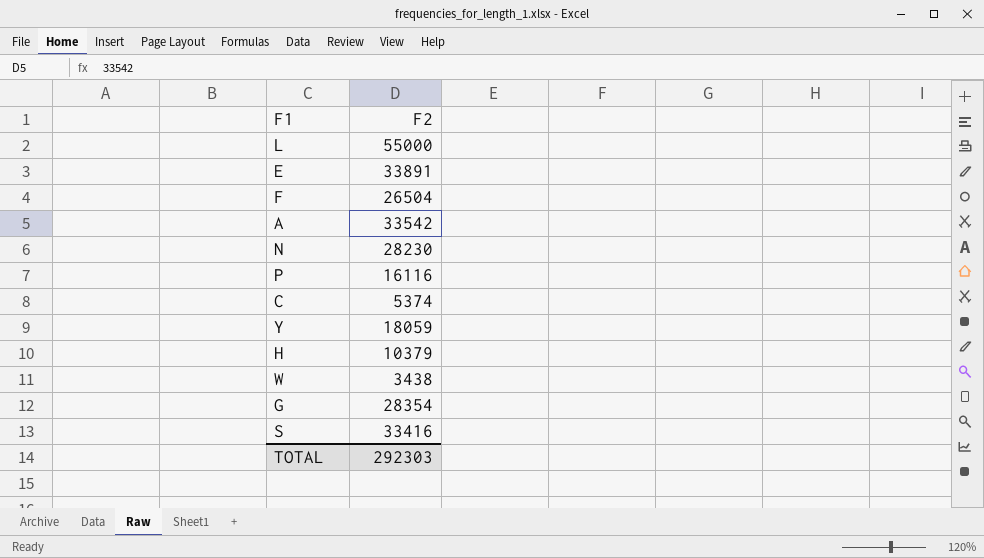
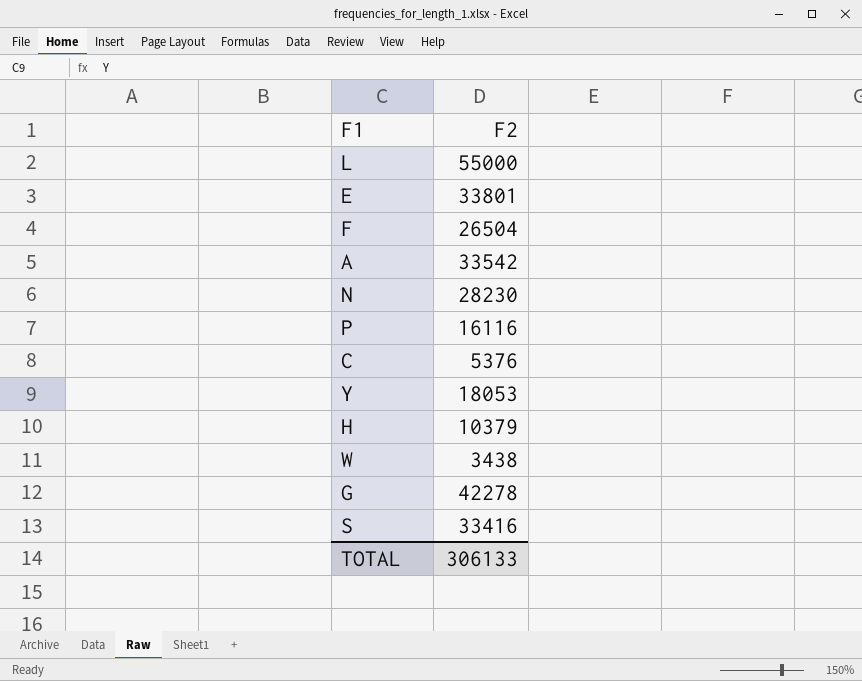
E | F2: 33891 -> 33801
C | F2: 5374 -> 5376
Y | F2: 18059 -> 18053
G | F2: 28354 -> 42278
TOTAL | F2: 292303 -> 306133

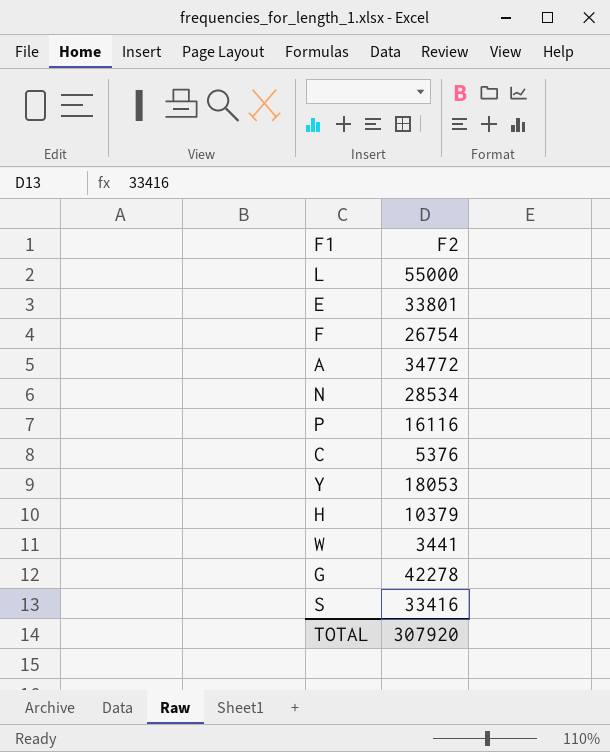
F | F2: 26504 -> 26754
A | F2: 33542 -> 34772
N | F2: 28230 -> 28534
W | F2: 3438 -> 3441
TOTAL | F2: 306133 -> 307920

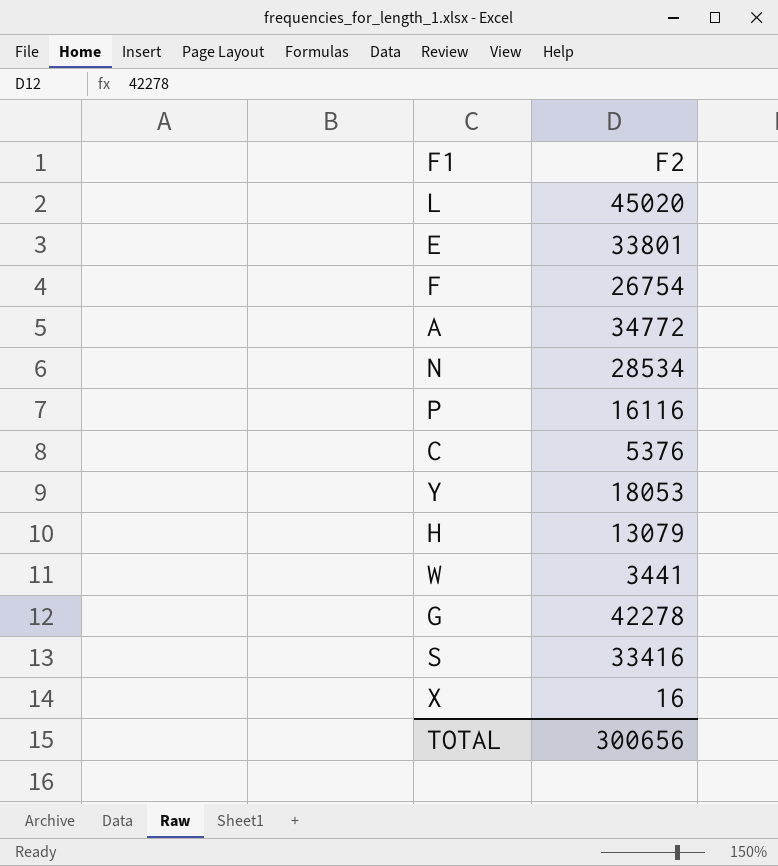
L | F2: 55000 -> 45020
H | F2: 10379 -> 13079
row X: none -> 16
TOTAL | F2: 307920 -> 300656

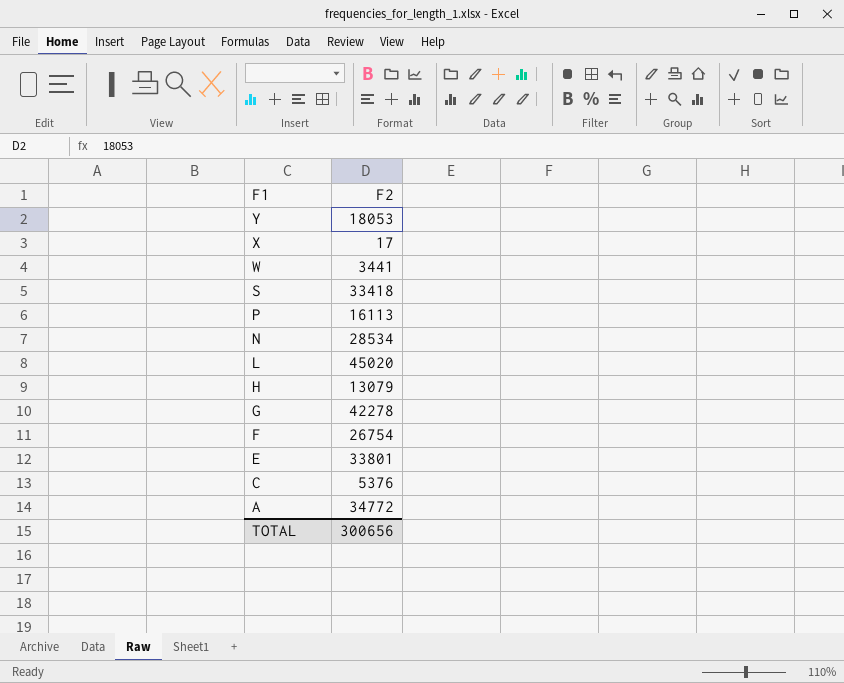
row order: none -> F1 descending
X | F2: 16 -> 17
S | F2: 33416 -> 33418
P | F2: 16116 -> 16113

